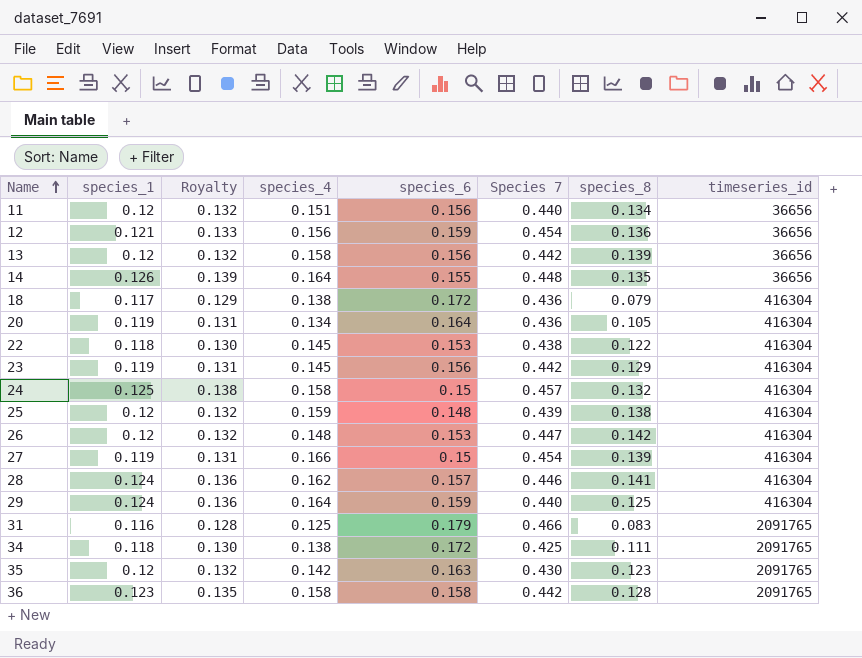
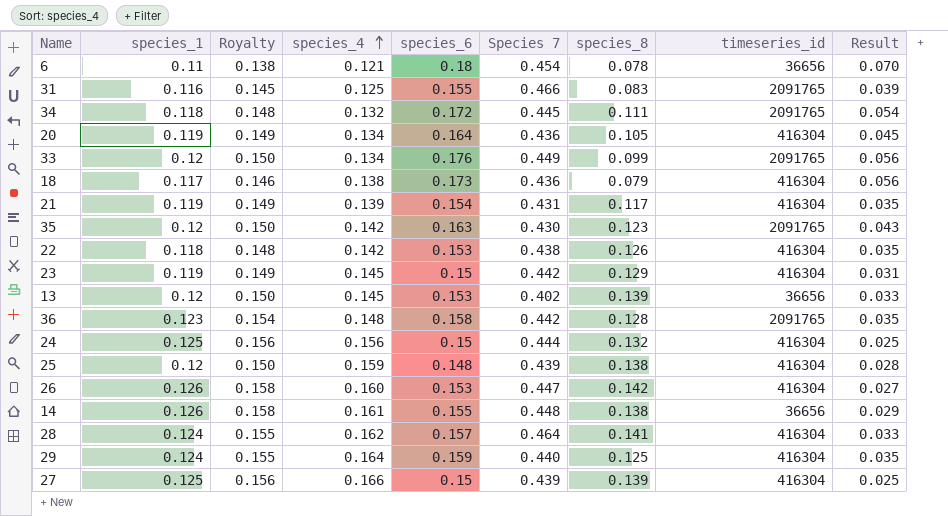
row order: Name ascending -> species_4 ascending
column Royalty | formula: [species_1] * 1.1 -> [species_1] * 1.25
column Result | formula: none -> [species_6] - [species_1]
row 11: 0.12 | 0.132 | 0.151 | 0.156 | 0.440 | 0.134 | 36656 -> none
row 12: 0.121 | 0.133 | 0.156 | 0.159 | 0.454 | 0.136 | 36656 -> none
row 6: none -> 0.11 | 0.138 | 0.121 | 0.18 | 0.454 | 0.078 | 36656 | 0.070
31 | species_6: 0.179 -> 0.155
34 | species_4: 0.138 -> 0.132
34 | Species 7: 0.425 -> 0.445
row 33: none -> 0.12 | 0.150 | 0.134 | 0.176 | 0.449 | 0.099 | 2091765 | 0.056
18 | species_6: 0.172 -> 0.173
row 21: none -> 0.119 | 0.149 | 0.139 | 0.154 | 0.431 | 0.117 | 416304 | 0.035
22 | species_4: 0.145 -> 0.142
22 | species_8: 0.122 -> 0.126
23 | species_6: 0.156 -> 0.15
13 | species_4: 0.158 -> 0.145
13 | species_6: 0.156 -> 0.153
13 | Species 7: 0.442 -> 0.402
36 | species_4: 0.158 -> 0.148
24 | species_4: 0.158 -> 0.156
24 | Species 7: 0.457 -> 0.444
26 | species_1: 0.12 -> 0.126
26 | species_4: 0.148 -> 0.160
14 | species_4: 0.164 -> 0.161
14 | species_8: 0.135 -> 0.138
28 | Species 7: 0.446 -> 0.464
27 | species_1: 0.119 -> 0.125
27 | Species 7: 0.454 -> 0.439

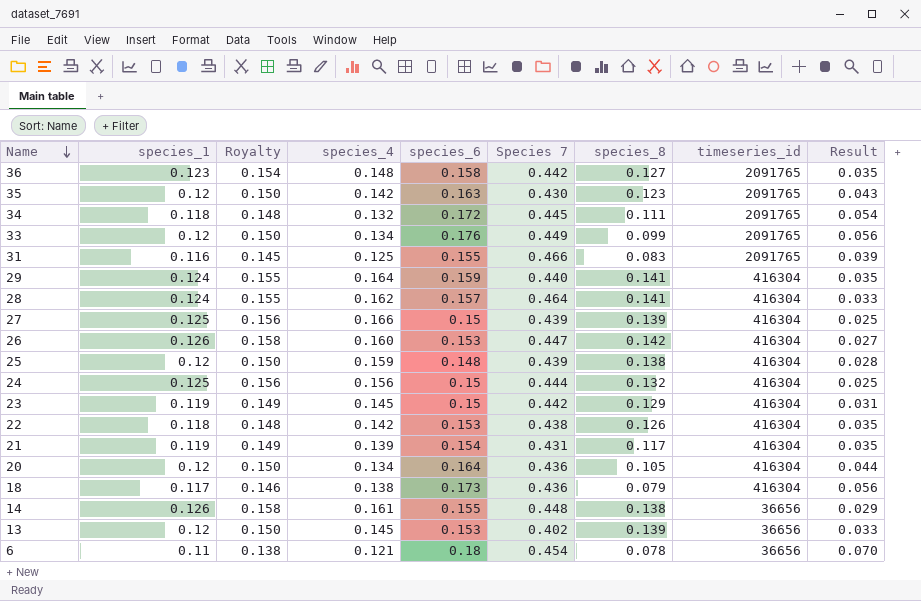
row order: species_4 ascending -> Name descending
36 | species_8: 0.128 -> 0.127
29 | species_8: 0.125 -> 0.141
20 | species_1: 0.119 -> 0.12
20 | Royalty: 0.149 -> 0.150
20 | Result: 0.045 -> 0.044

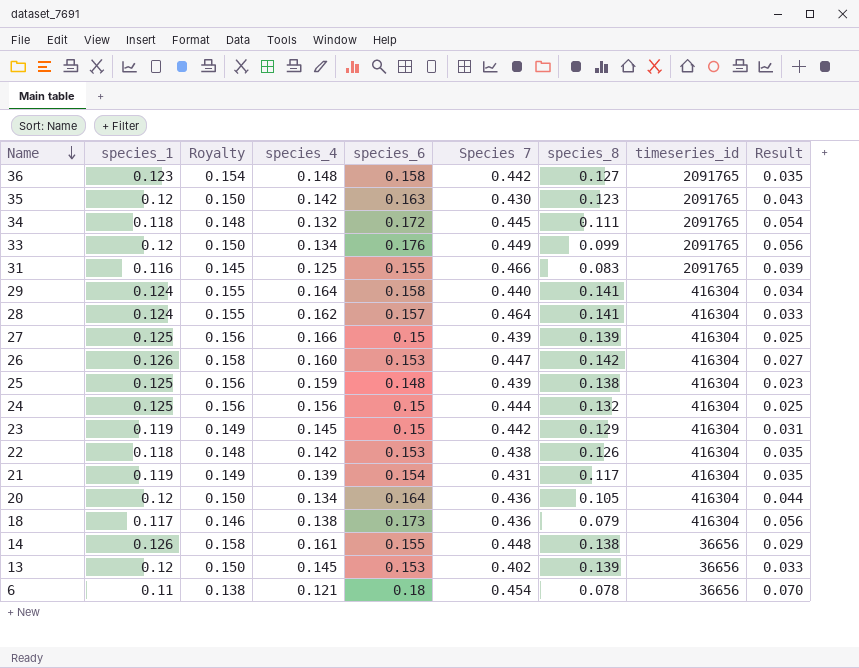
29 | species_6: 0.159 -> 0.158
29 | Result: 0.035 -> 0.034
25 | species_1: 0.12 -> 0.125
25 | Royalty: 0.150 -> 0.156
25 | Result: 0.028 -> 0.023

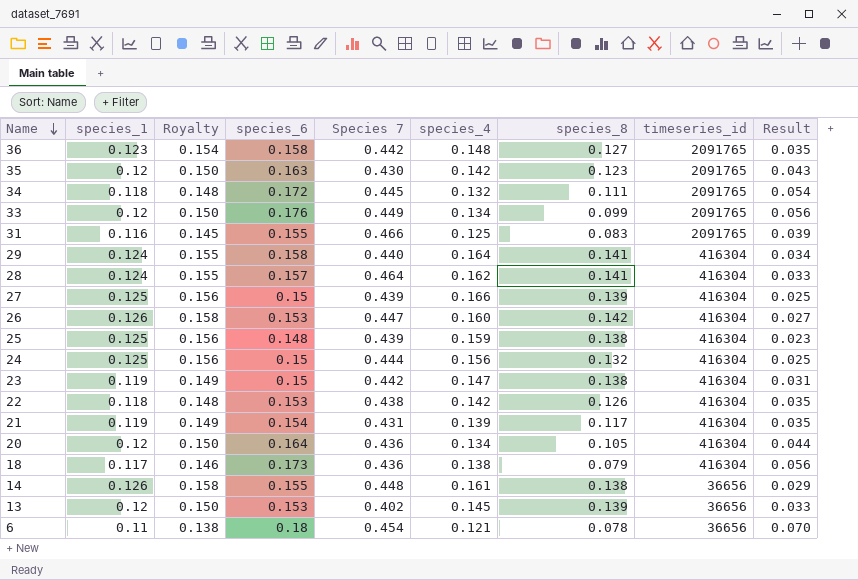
column species_4 | position: 4 -> 6
23 | species_4: 0.145 -> 0.147
23 | species_8: 0.129 -> 0.138

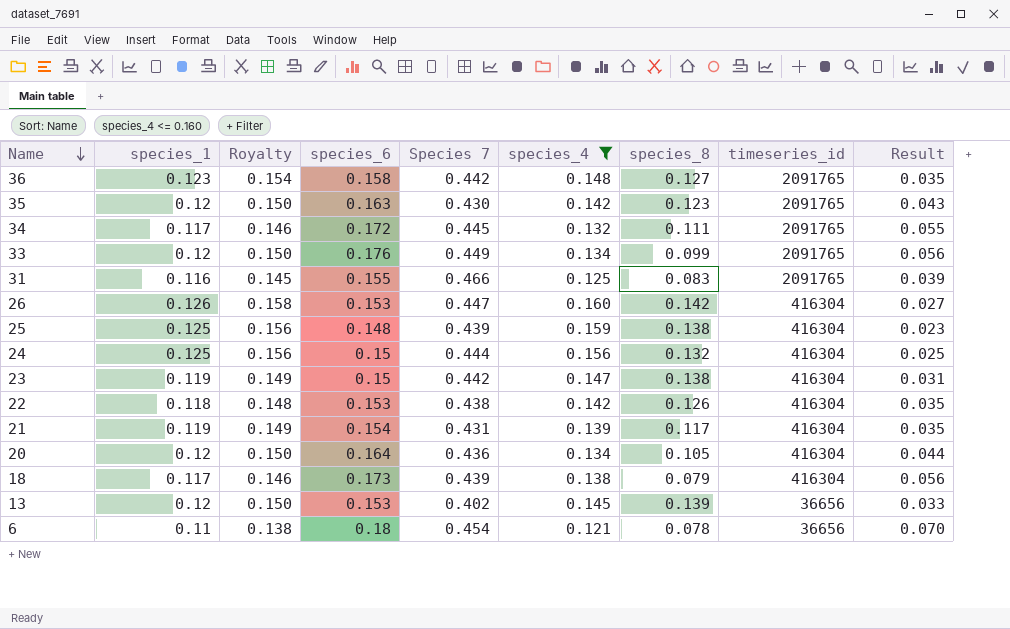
filter: none -> species_4 <= 0.160
34 | species_1: 0.118 -> 0.117
34 | Royalty: 0.148 -> 0.146
34 | Result: 0.054 -> 0.055
18 | Species 7: 0.436 -> 0.439

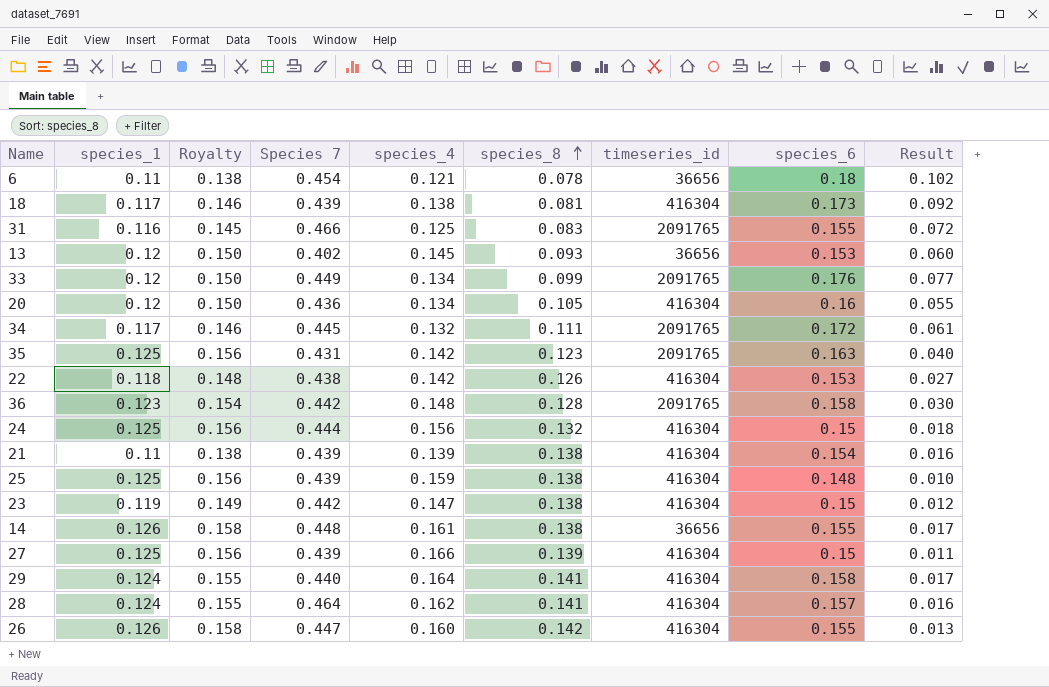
filter: species_4 <= 0.160 -> none
row order: Name descending -> species_8 ascending
column species_6 | position: 4 -> 8
column Result | formula: [species_6] - [species_1] -> [species_6] - [species_8]
18 | species_8: 0.079 -> 0.081
13 | species_8: 0.139 -> 0.093
20 | species_6: 0.164 -> 0.16
35 | species_1: 0.12 -> 0.125
35 | Royalty: 0.150 -> 0.156
35 | Species 7: 0.430 -> 0.431
36 | species_8: 0.127 -> 0.128
21 | species_1: 0.119 -> 0.11
21 | Royalty: 0.149 -> 0.138
21 | Species 7: 0.431 -> 0.439
21 | species_8: 0.117 -> 0.138
26 | species_6: 0.153 -> 0.155

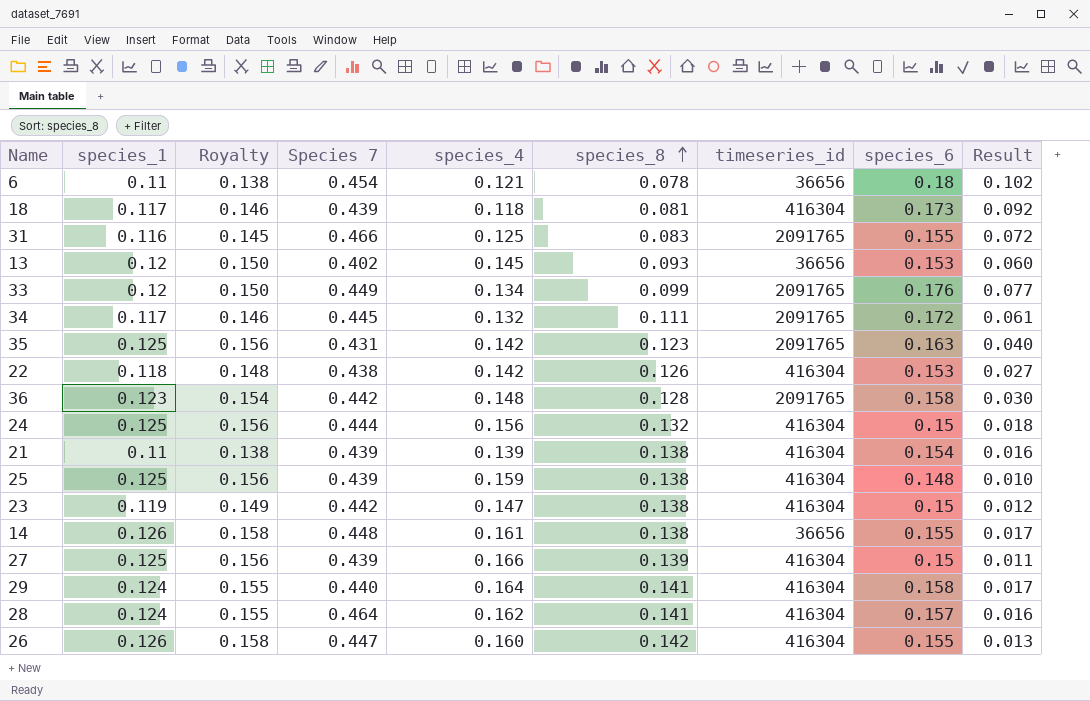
row 20: 0.12 | 0.150 | 0.436 | 0.134 | 0.105 | 416304 | 0.16 | 0.055 -> none
18 | species_4: 0.138 -> 0.118

